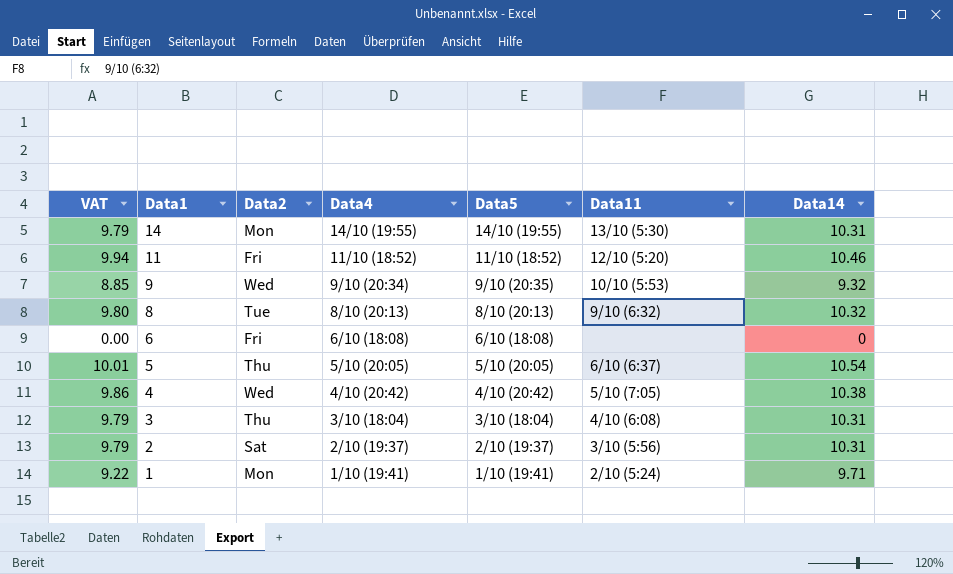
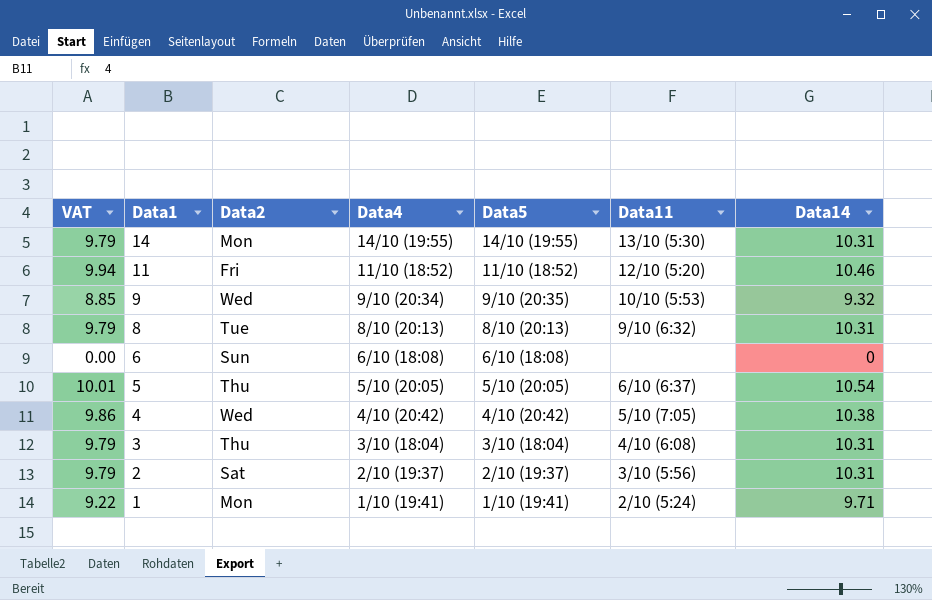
8 | VAT: 9.80 -> 9.79
8 | Data14: 10.32 -> 10.31
6 | Data2: Fri -> Sun

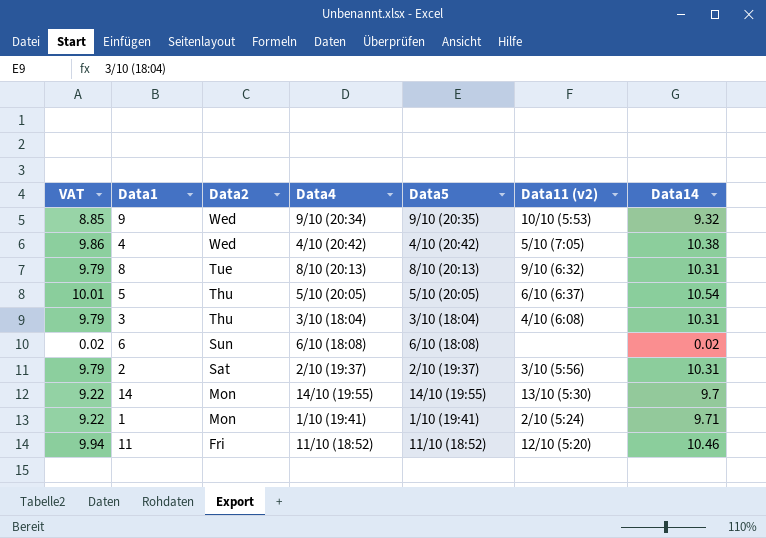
row order: Data1 descending -> Data2 descending
column name: Data11 -> Data11 (v2)
6 | VAT: 0.00 -> 0.02
6 | Data14: 0 -> 0.02
14 | VAT: 9.79 -> 9.22
14 | Data14: 10.31 -> 9.7

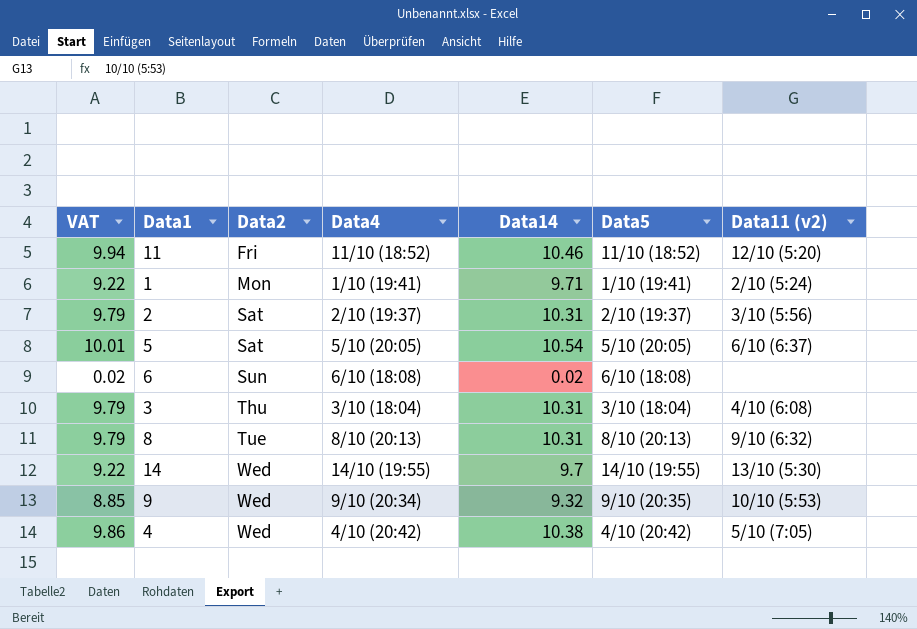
row order: Data2 descending -> Data2 ascending
column Data14 | position: 7 -> 5
5 | Data2: Thu -> Sat
14 | Data2: Mon -> Wed

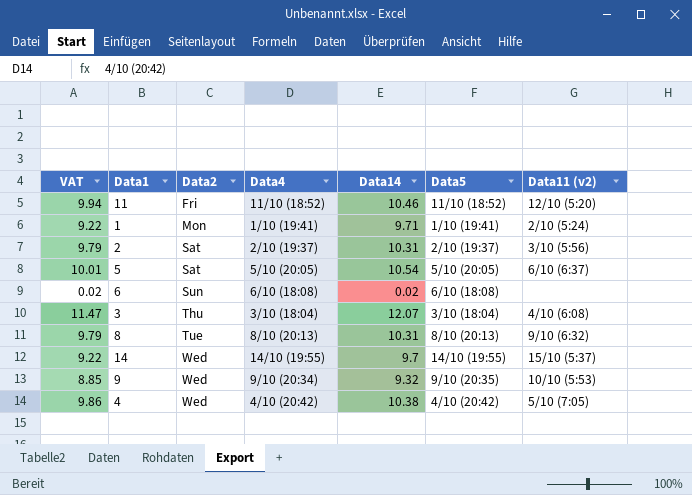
3 | VAT: 9.79 -> 11.47
3 | Data14: 10.31 -> 12.07
14 | Data11 (v2): 13/10 (5:30) -> 15/10 (5:37)

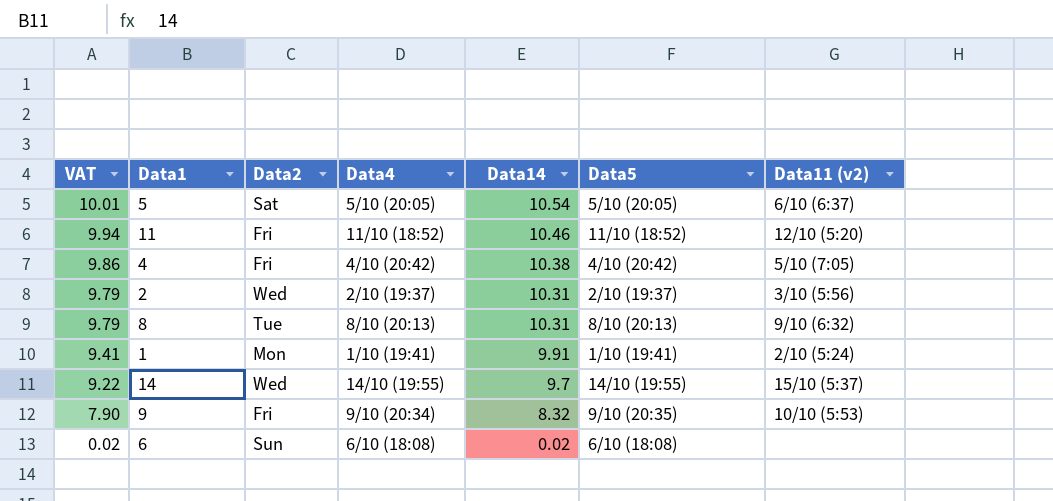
row order: Data2 ascending -> VAT descending
row 3: 11.47 | Thu | 3/10 (18:04) | 12.07 | 3/10 (18:04) | 4/10 (6:08) -> none
4 | Data2: Wed -> Fri
2 | Data2: Sat -> Wed
1 | VAT: 9.22 -> 9.41
1 | Data14: 9.71 -> 9.91
9 | VAT: 8.85 -> 7.90
9 | Data2: Wed -> Fri
9 | Data14: 9.32 -> 8.32

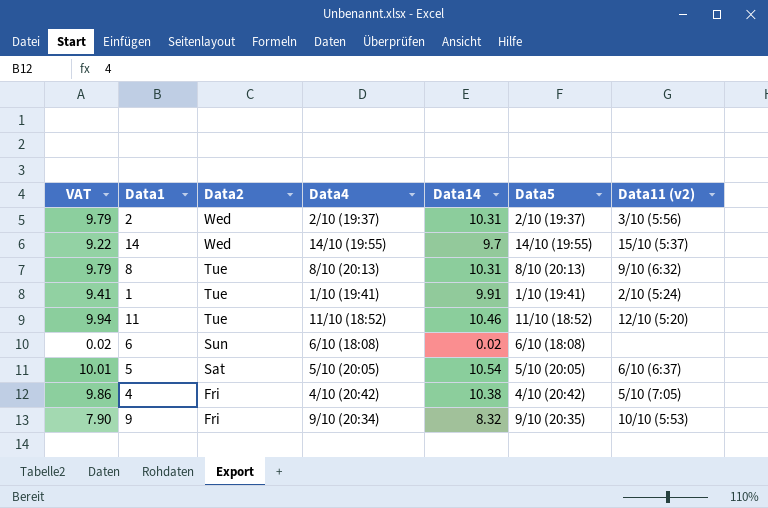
row order: VAT descending -> Data2 descending
1 | Data2: Mon -> Tue
11 | Data2: Fri -> Tue

